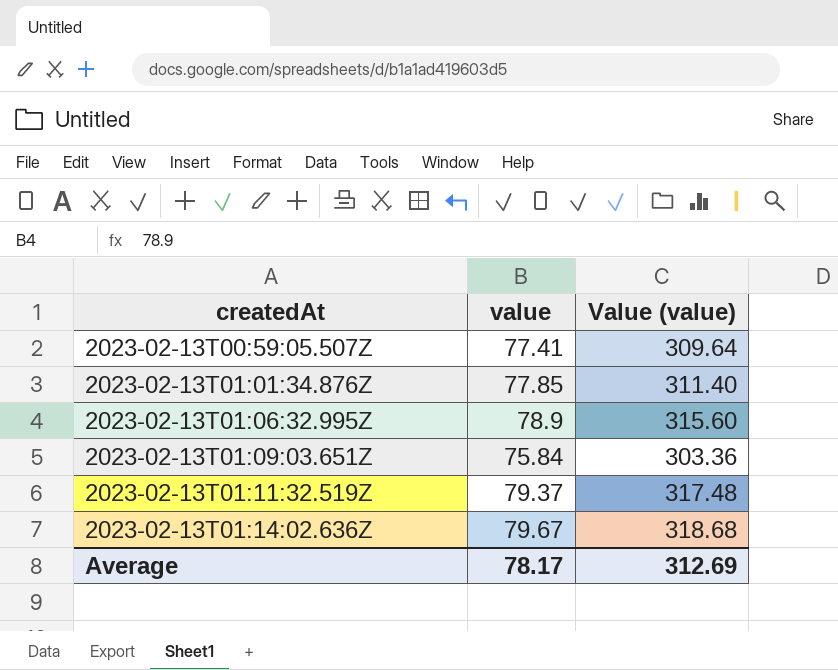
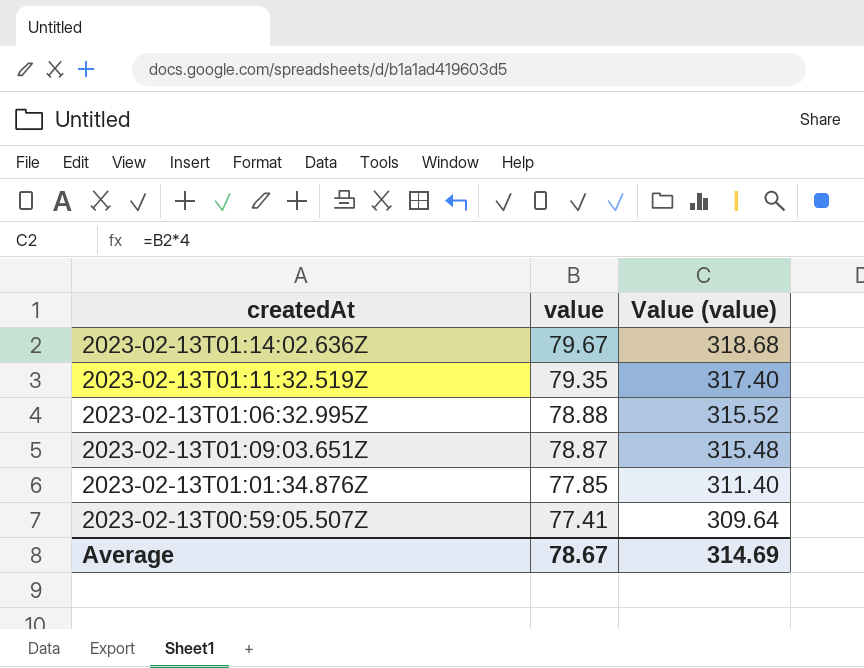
row order: createdAt ascending -> value descending
2023-02-13T01:11:32.519Z | value: 79.37 -> 79.35
2023-02-13T01:11:32.519Z | Value (value): 317.48 -> 317.40
2023-02-13T01:06:32.995Z | value: 78.9 -> 78.88
2023-02-13T01:06:32.995Z | Value (value): 315.60 -> 315.52
2023-02-13T01:09:03.651Z | value: 75.84 -> 78.87
2023-02-13T01:09:03.651Z | Value (value): 303.36 -> 315.48
Average | value: 78.17 -> 78.67
Average | Value (value): 312.69 -> 314.69

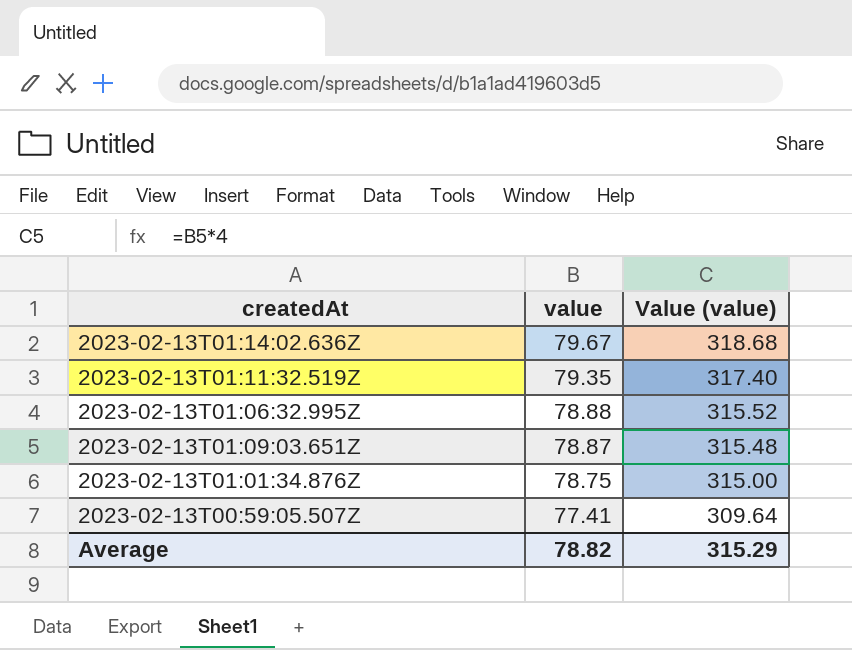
2023-02-13T01:01:34.876Z | value: 77.85 -> 78.75
2023-02-13T01:01:34.876Z | Value (value): 311.40 -> 315.00
Average | value: 78.67 -> 78.82
Average | Value (value): 314.69 -> 315.29

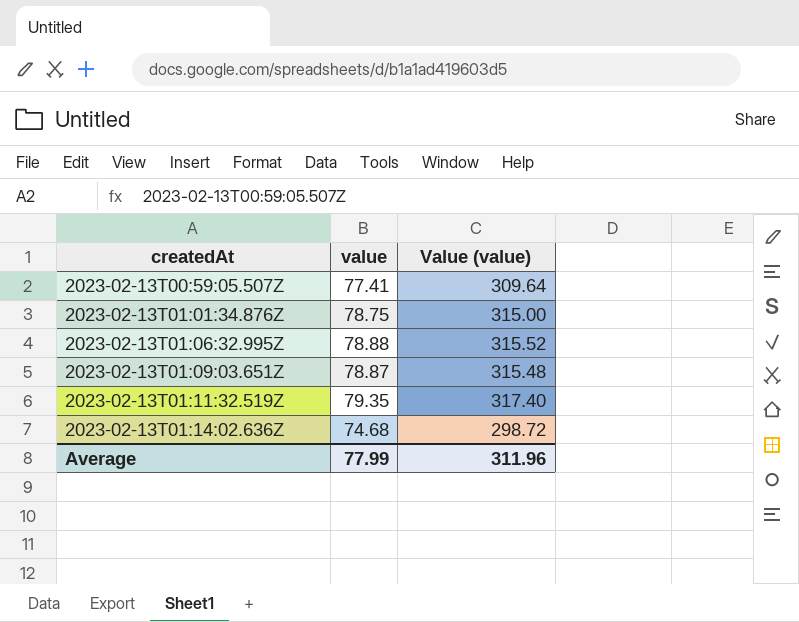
row order: value descending -> createdAt ascending
2023-02-13T01:14:02.636Z | value: 79.67 -> 74.68
2023-02-13T01:14:02.636Z | Value (value): 318.68 -> 298.72
Average | value: 78.82 -> 77.99
Average | Value (value): 315.29 -> 311.96

